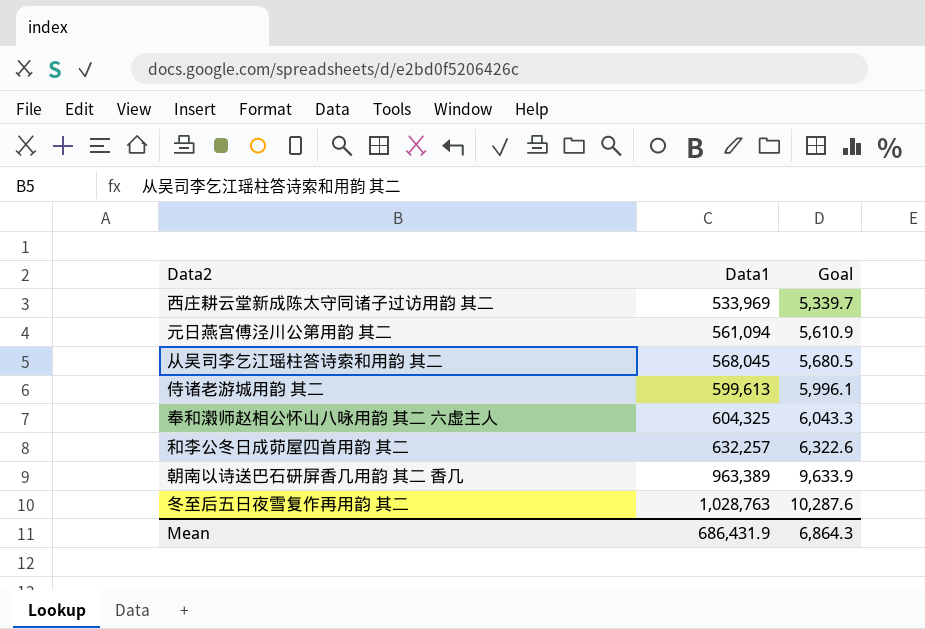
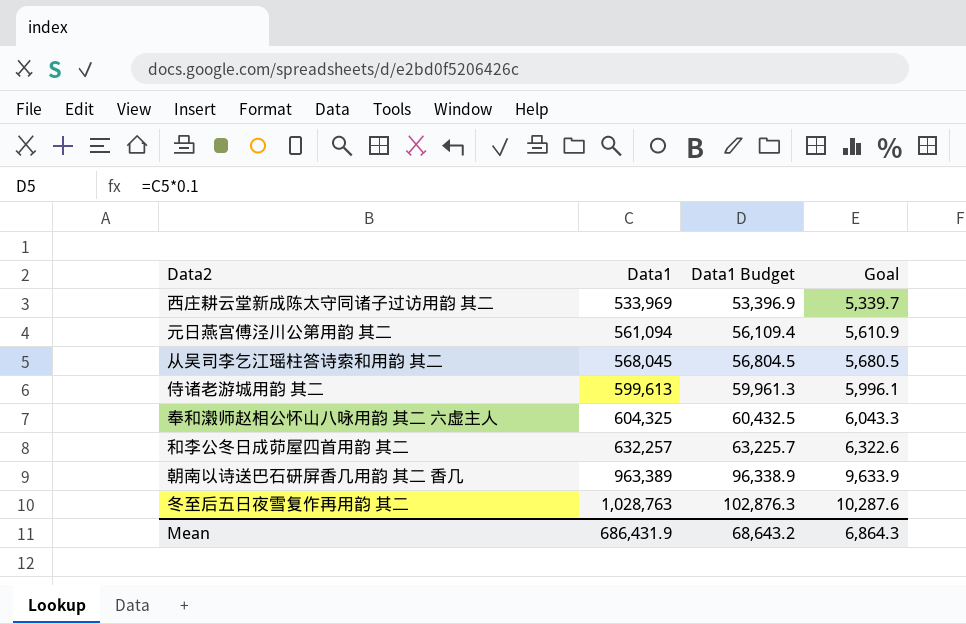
column Data1 Budget | formula: none -> [Data1] * 0.1

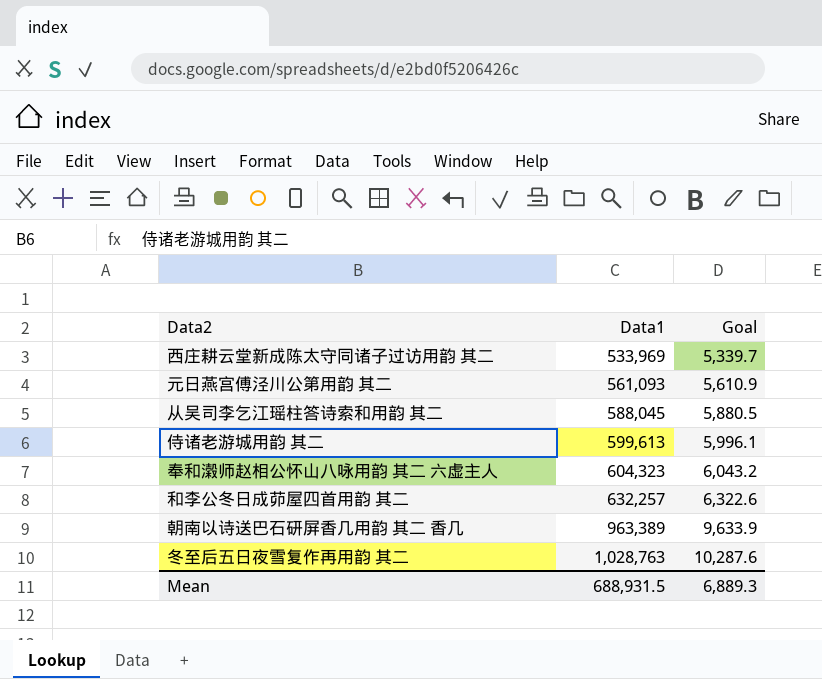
column Data1 Budget | formula: [Data1] * 0.1 -> none
元日燕宫傅泾川公第用韵 其二 | Data1: 561,094 -> 561,093
从吴司李乞江瑶柱答诗索和用韵 其二 | Data1: 568,045 -> 588,045
从吴司李乞江瑶柱答诗索和用韵 其二 | Goal: 5,680.5 -> 5,880.5
奉和濲师赵相公怀山八咏用韵 其二 六虚主人 | Data1: 604,325 -> 604,323
奉和濲师赵相公怀山八咏用韵 其二 六虚主人 | Goal: 6,043.3 -> 6,043.2
Mean | Data1: 686,431.9 -> 688,931.5
Mean | Goal: 6,864.3 -> 6,889.3

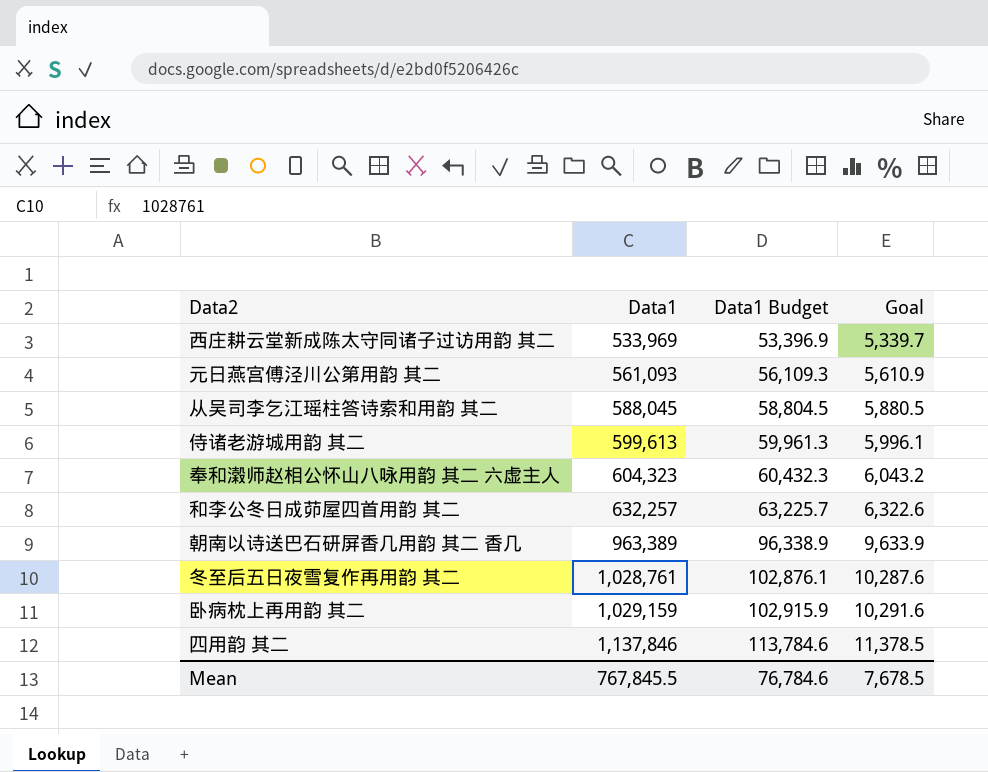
column Data1 Budget | formula: none -> [Data1] * 0.1
冬至后五日夜雪复作再用韵 其二 | Data1: 1,028,763 -> 1,028,761
row 卧病枕上再用韵 其二: none -> 1,029,159 | 102,915.9 | 10,291.6
row 四用韵 其二: none -> 1,137,846 | 113,784.6 | 11,378.5
Mean | Data1: 688,931.5 -> 767,845.5
Mean | Goal: 6,889.3 -> 7,678.5

